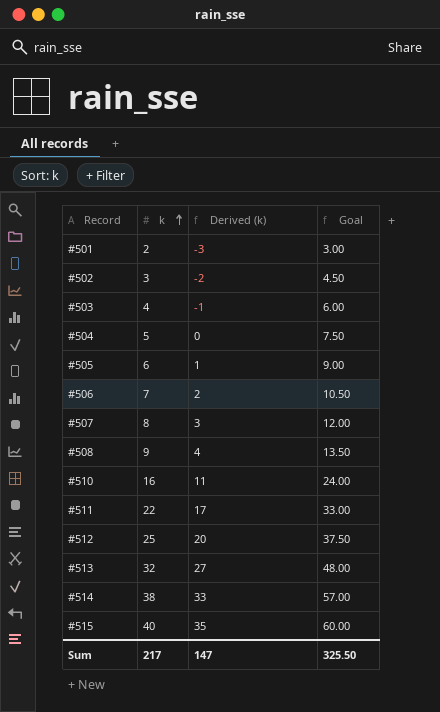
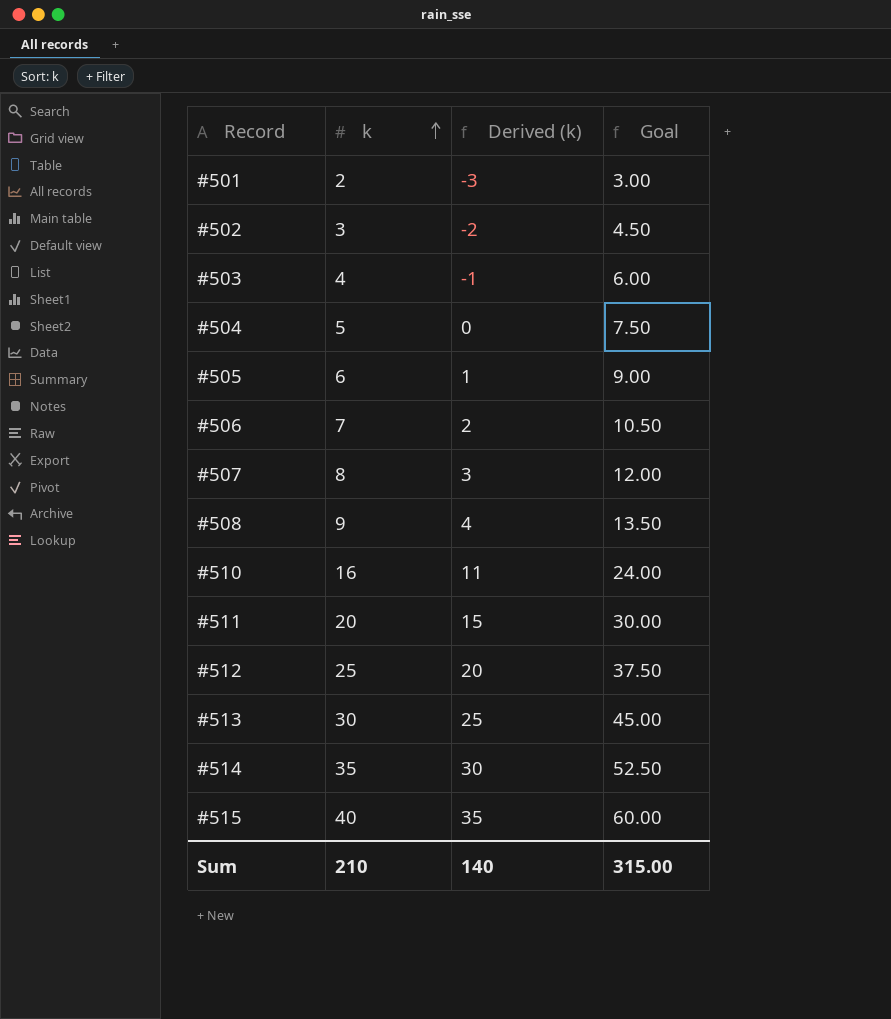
#511 | k: 22 -> 20
#511 | Derived (k): 17 -> 15
#511 | Goal: 33.00 -> 30.00
#513 | k: 32 -> 30
#513 | Derived (k): 27 -> 25
#513 | Goal: 48.00 -> 45.00
#514 | k: 38 -> 35
#514 | Derived (k): 33 -> 30
#514 | Goal: 57.00 -> 52.50
Sum | k: 217 -> 210
Sum | Derived (k): 147 -> 140
Sum | Goal: 325.50 -> 315.00

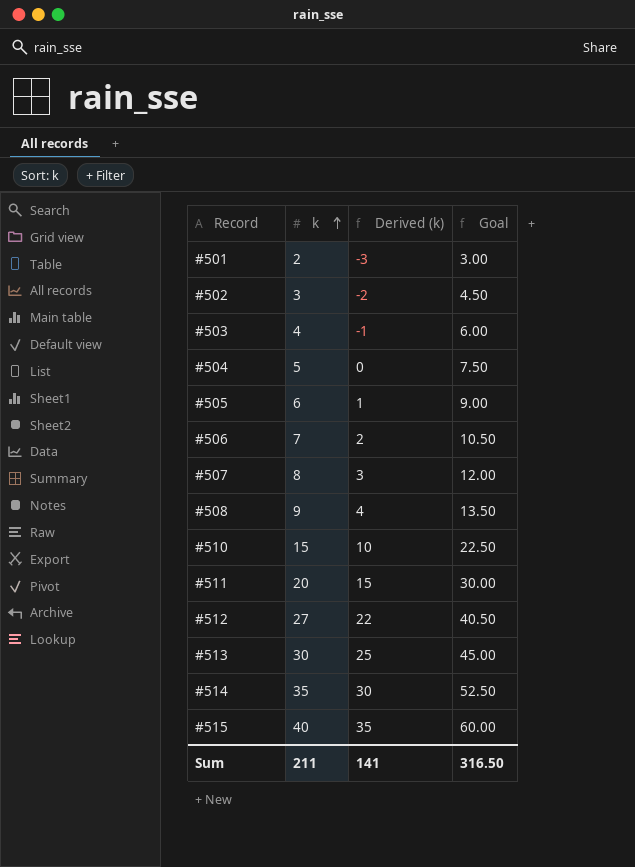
#510 | k: 16 -> 15
#510 | Derived (k): 11 -> 10
#510 | Goal: 24.00 -> 22.50
#512 | k: 25 -> 27
#512 | Derived (k): 20 -> 22
#512 | Goal: 37.50 -> 40.50
Sum | k: 210 -> 211
Sum | Derived (k): 140 -> 141
Sum | Goal: 315.00 -> 316.50

